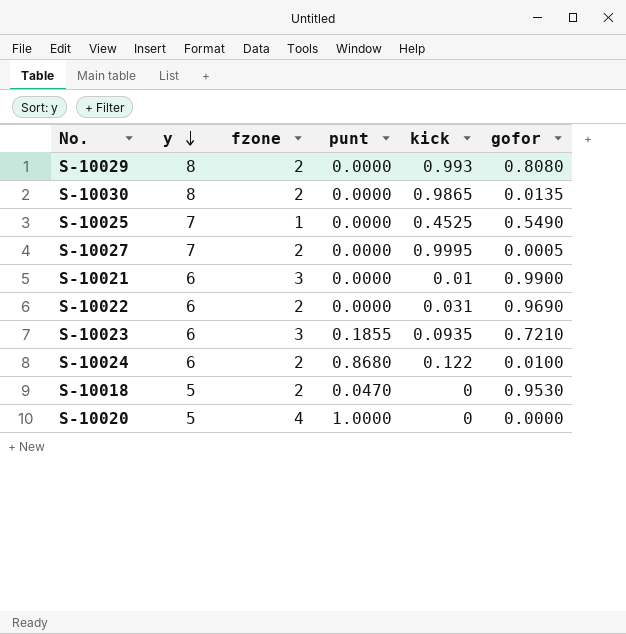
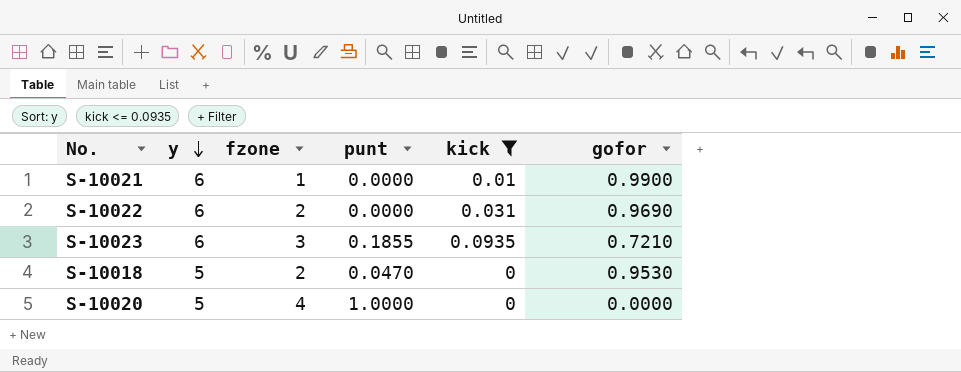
filter: none -> kick <= 0.0935
S-10021 | fzone: 3 -> 1

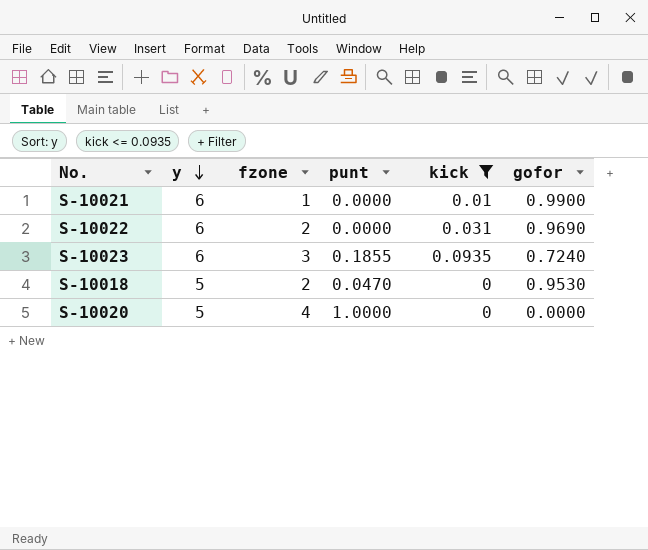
S-10023 | gofor: 0.7210 -> 0.7240

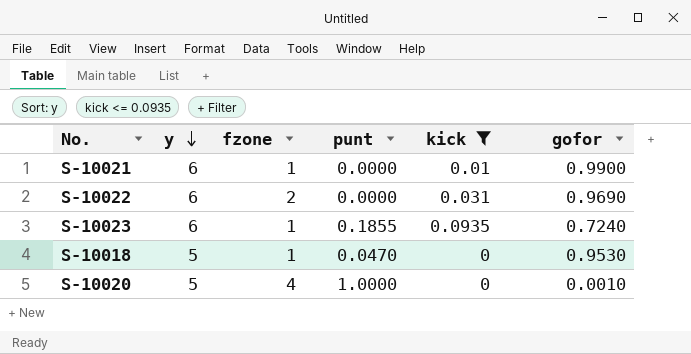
S-10023 | fzone: 3 -> 1
S-10018 | fzone: 2 -> 1
S-10020 | gofor: 0.0000 -> 0.0010

